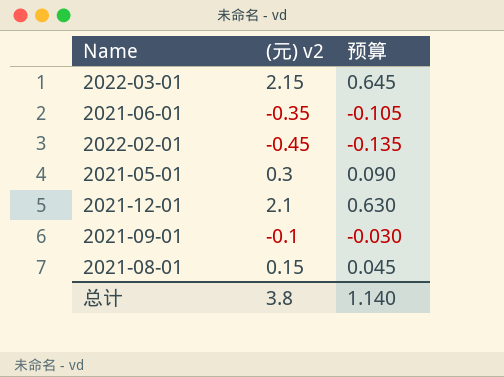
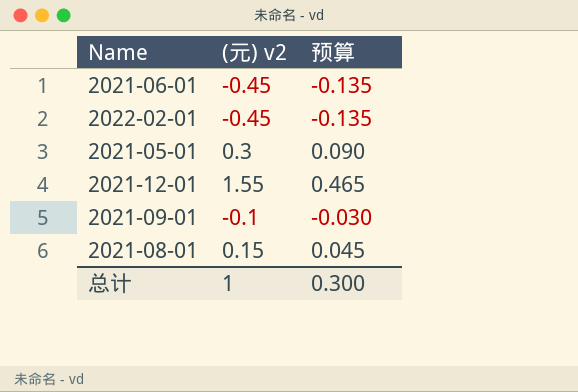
row 2022-03-01: 2.15 | 0.645 -> none
2021-06-01 | (元) v2: -0.35 -> -0.45
2021-06-01 | 预算: -0.105 -> -0.135
2021-12-01 | (元) v2: 2.1 -> 1.55
2021-12-01 | 预算: 0.630 -> 0.465
总计 | (元) v2: 3.8 -> 1
总计 | 预算: 1.140 -> 0.300

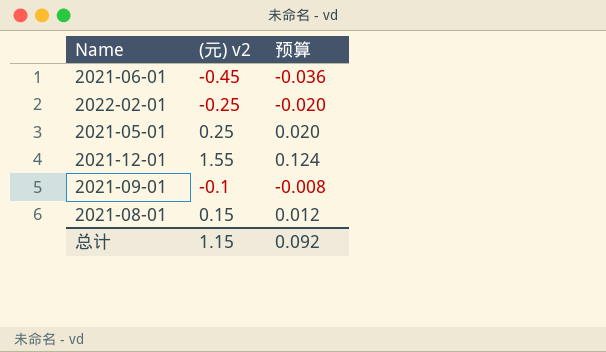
column 预算 | formula: [(元) v2] * 0.3 -> [(元) v2] * 0.08
2022-02-01 | (元) v2: -0.45 -> -0.25
2021-05-01 | (元) v2: 0.3 -> 0.25
总计 | (元) v2: 1 -> 1.15
总计 | 预算: 0.300 -> 0.092

